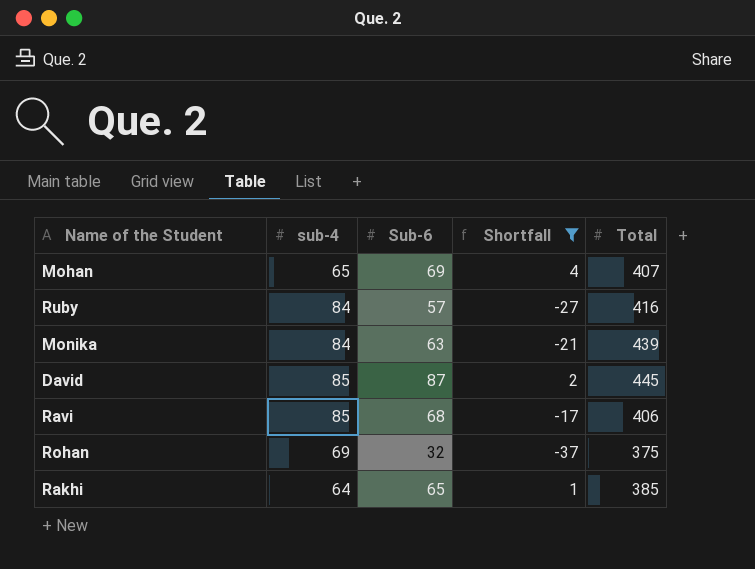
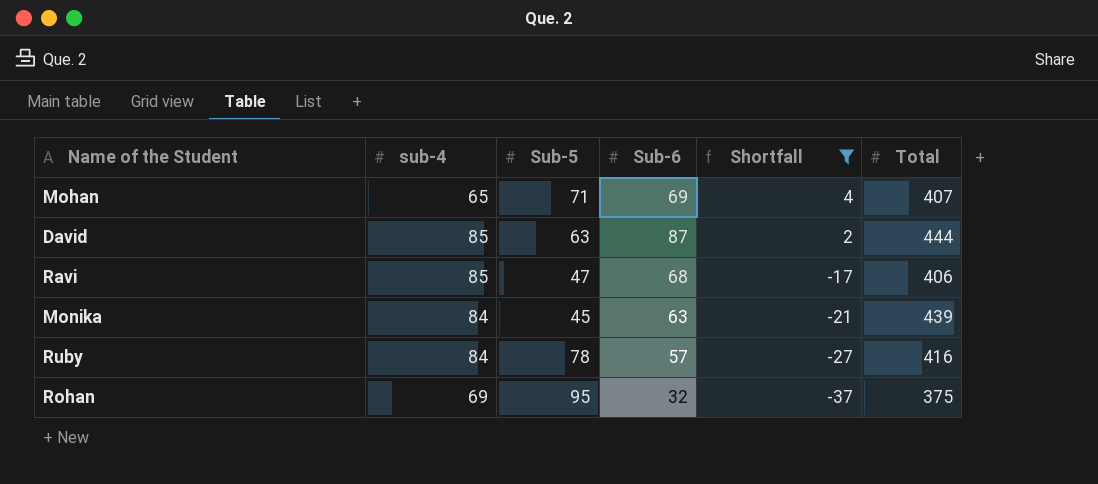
row order: none -> Shortfall descending
column Sub-5 | position: none -> 3
row Rakhi: 64 | 65 | 1 | 385 -> none
David | Total: 445 -> 444

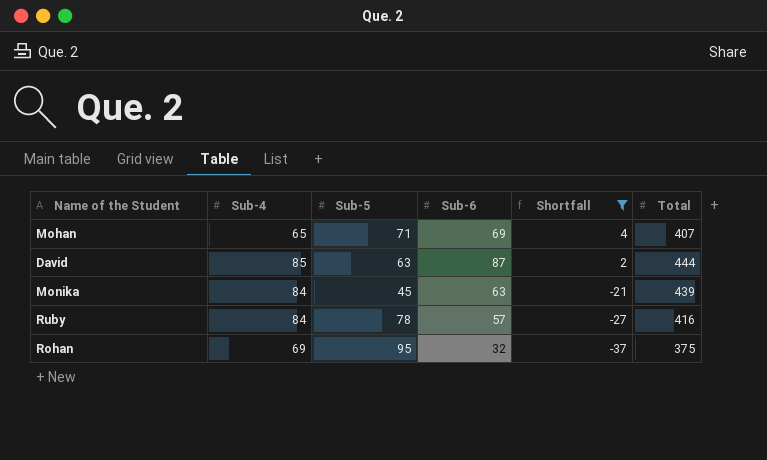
column name: sub-4 -> Sub-4
row Ravi: 85 | 47 | 68 | -17 | 406 -> none

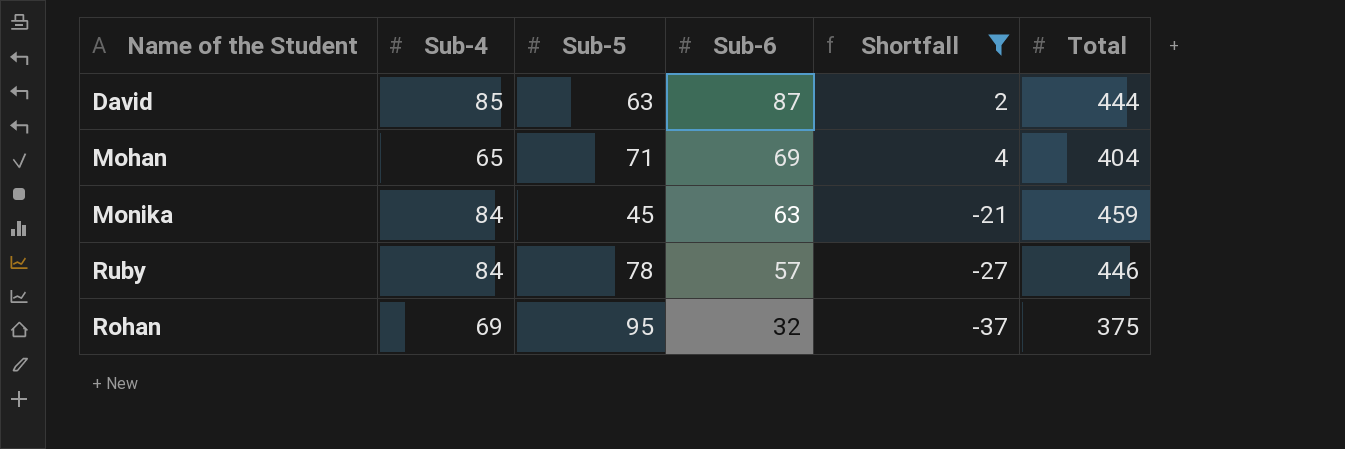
row order: Shortfall descending -> Sub-6 descending
Mohan | Total: 407 -> 404
Monika | Total: 439 -> 459
Ruby | Total: 416 -> 446

